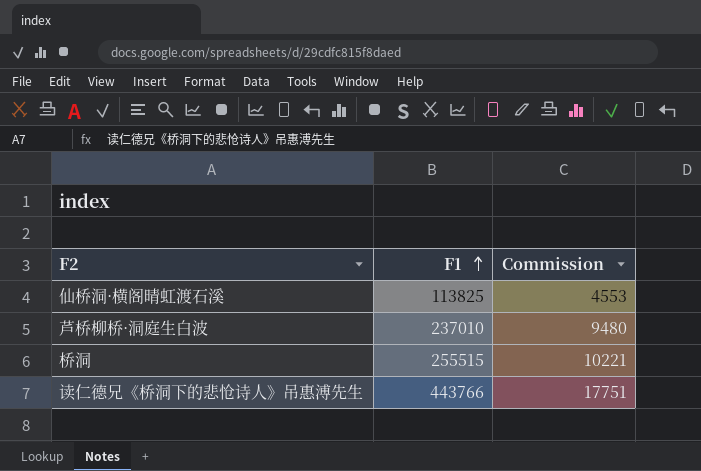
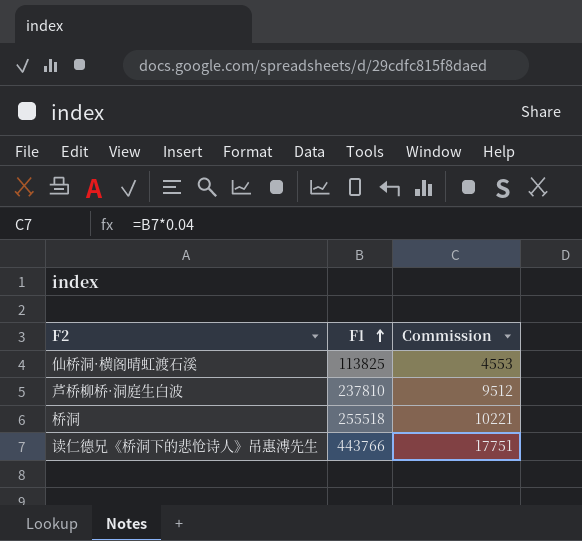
芦桥柳桥·洞庭生白波 | F1: 237010 -> 237810
芦桥柳桥·洞庭生白波 | Commission: 9480 -> 9512
桥洞 | F1: 255515 -> 255518

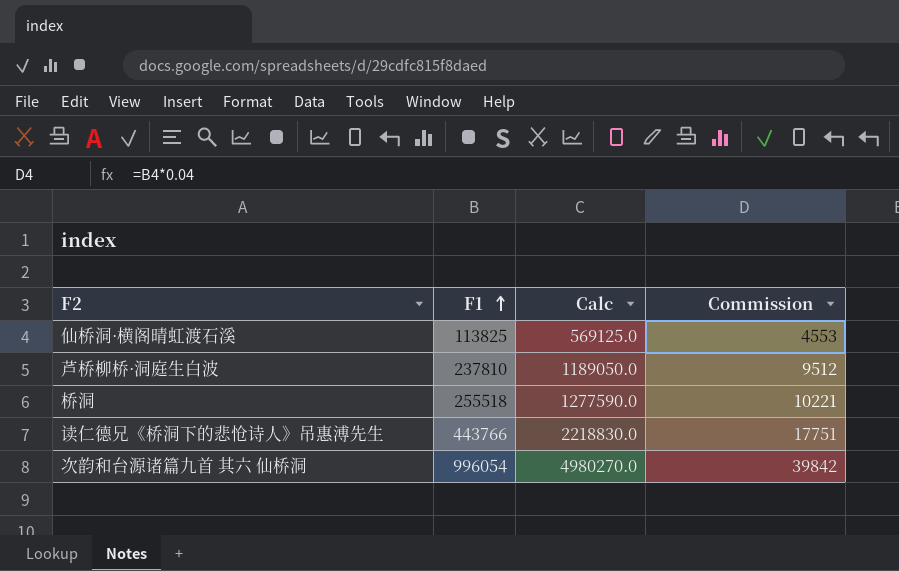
column Calc | formula: none -> [F1] * 5
row 次韵和台源诸篇九首 其六 仙桥洞: none -> 996054 | 4980270.0 | 39842

